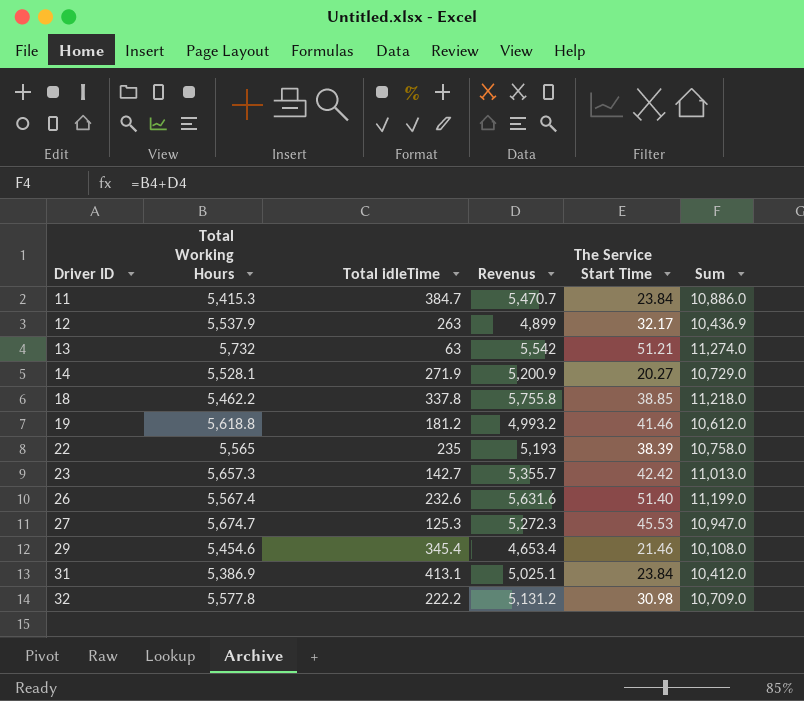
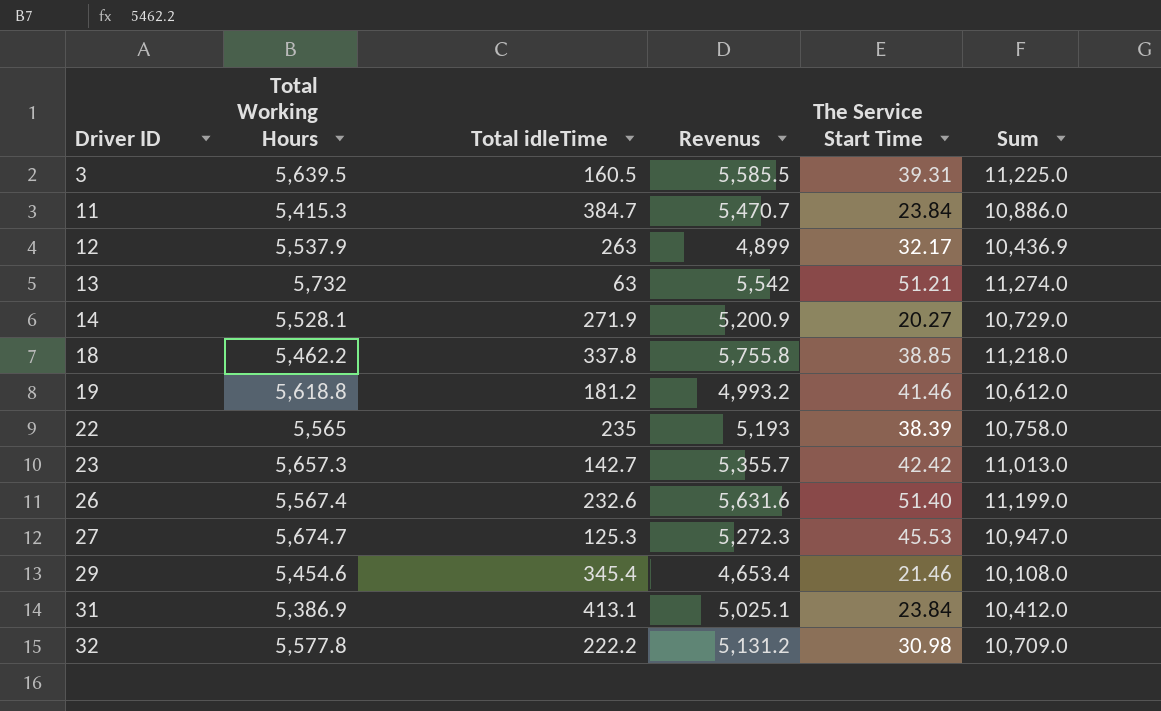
row 3: none -> 5,639.5 | 160.5 | 5,585.5 | 39.31 | 11,225.0

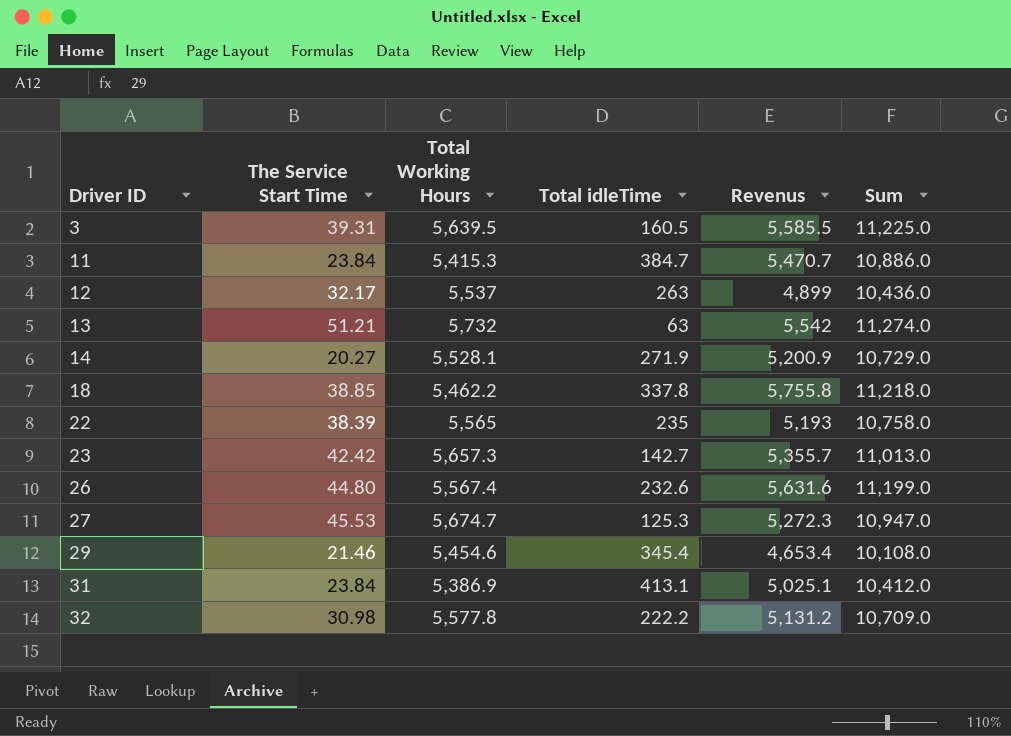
column The Service Start Time | position: 5 -> 2
row 19: 5,618.8 | 181.2 | 4,993.2 | 41.46 | 10,612.0 -> none
12 | Total Working Hours: 5,537.9 -> 5,537
12 | Sum: 10,436.9 -> 10,436.0
26 | The Service Start Time: 51.40 -> 44.80

